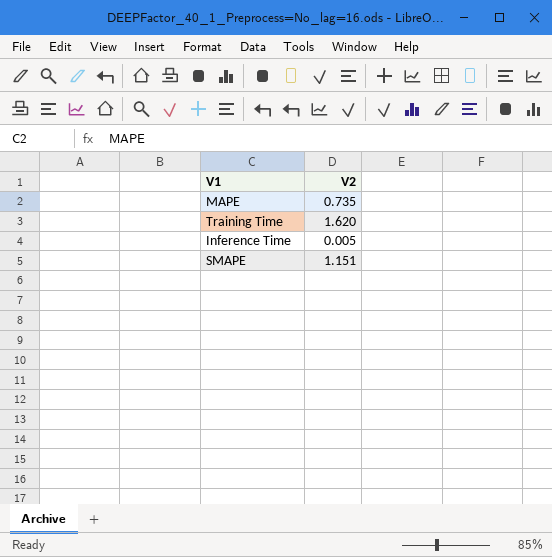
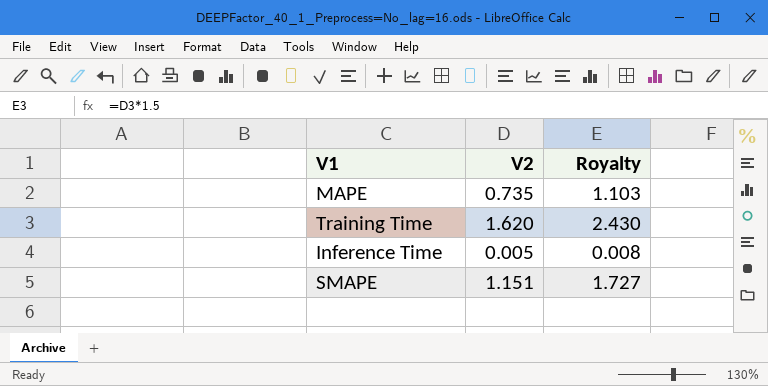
column Royalty | formula: none -> [V2] * 1.5

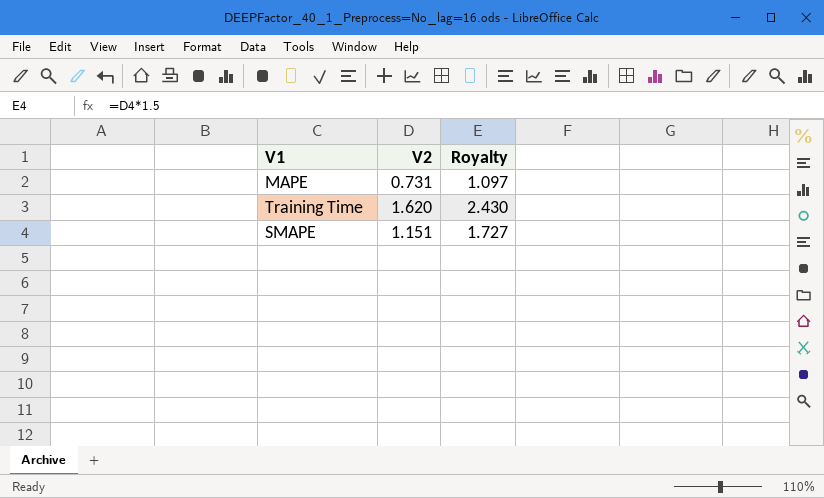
row Inference Time: 0.005 | 0.008 -> none
MAPE | V2: 0.735 -> 0.731
MAPE | Royalty: 1.103 -> 1.097

